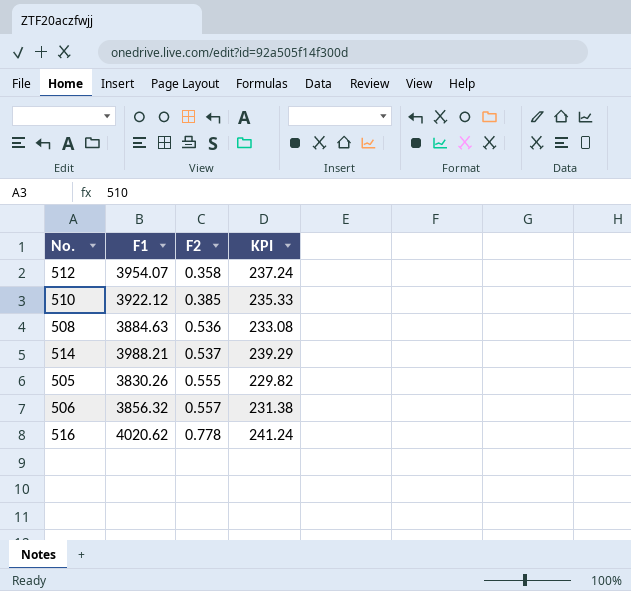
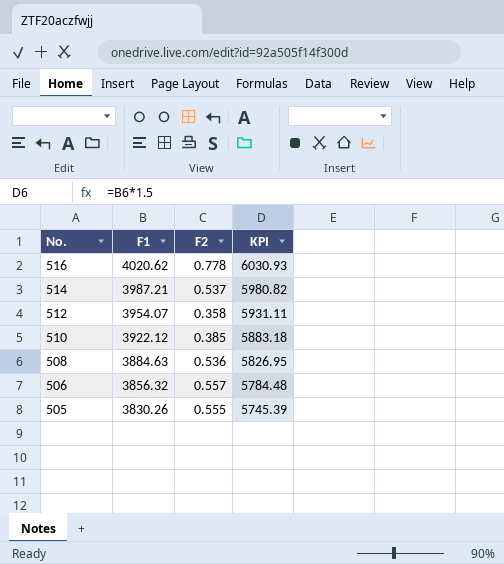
row order: F2 ascending -> No. descending
column KPI | formula: [F1] * 0.06 -> [F1] * 1.5
514 | F1: 3988.21 -> 3987.21

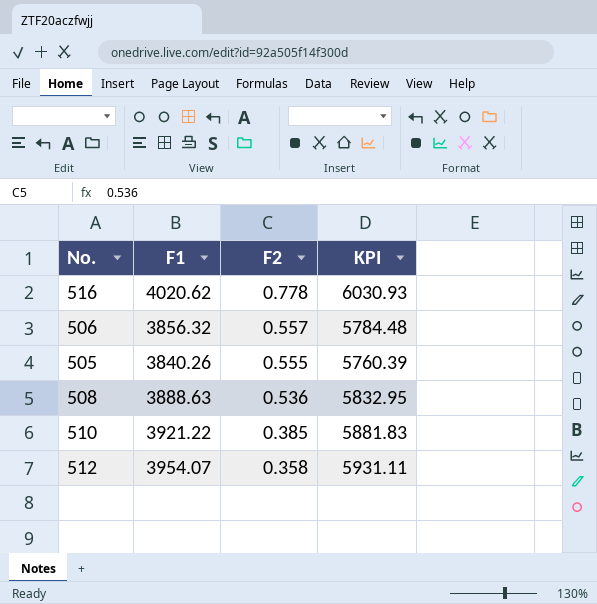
row order: No. descending -> F2 descending
row 514: 3987.21 | 0.537 | 5980.82 -> none
505 | F1: 3830.26 -> 3840.26
505 | KPI: 5745.39 -> 5760.39
508 | F1: 3884.63 -> 3888.63
508 | KPI: 5826.95 -> 5832.95
510 | F1: 3922.12 -> 3921.22
510 | KPI: 5883.18 -> 5881.83

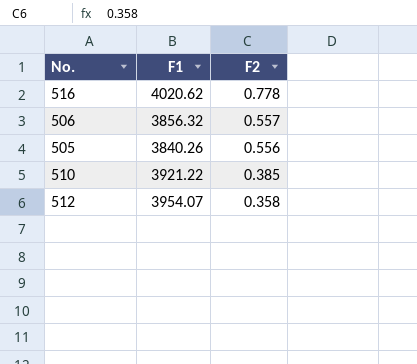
column KPI | formula: [F1] * 1.5 -> none
row 508: 3888.63 | 0.536 | 5832.95 -> none
505 | F2: 0.555 -> 0.556

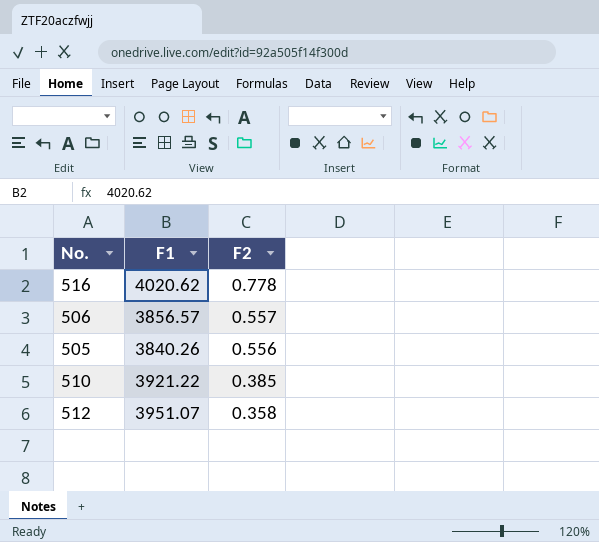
506 | F1: 3856.32 -> 3856.57
512 | F1: 3954.07 -> 3951.07

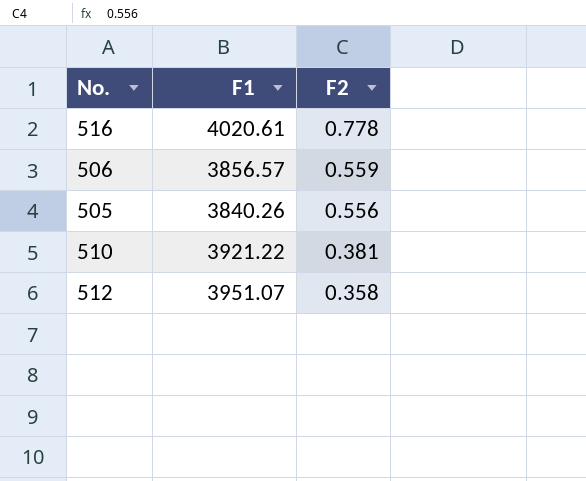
516 | F1: 4020.62 -> 4020.61
506 | F2: 0.557 -> 0.559
510 | F2: 0.385 -> 0.381

